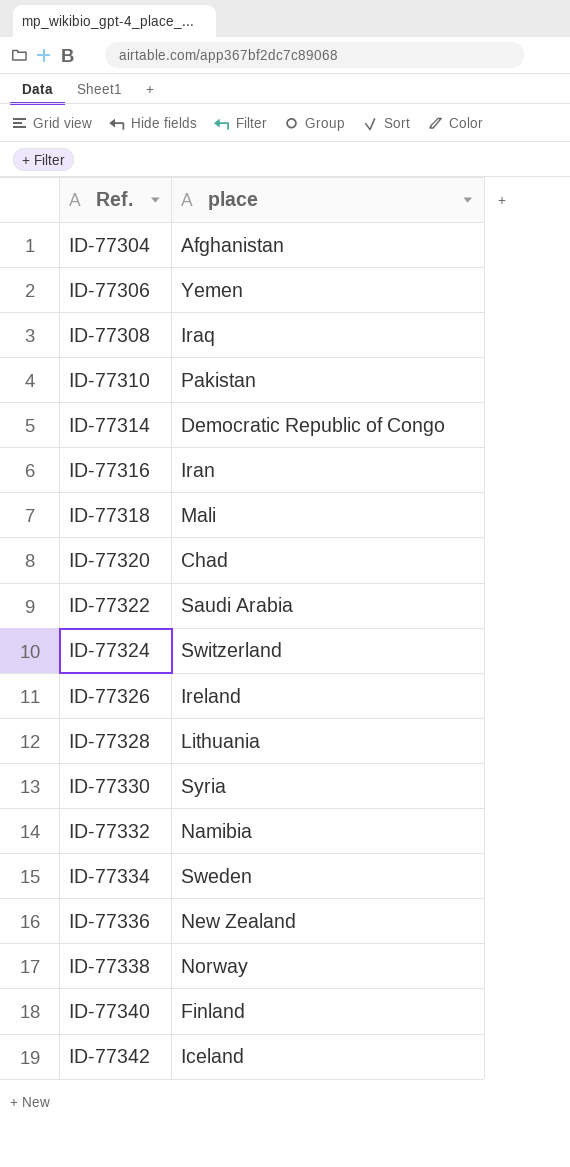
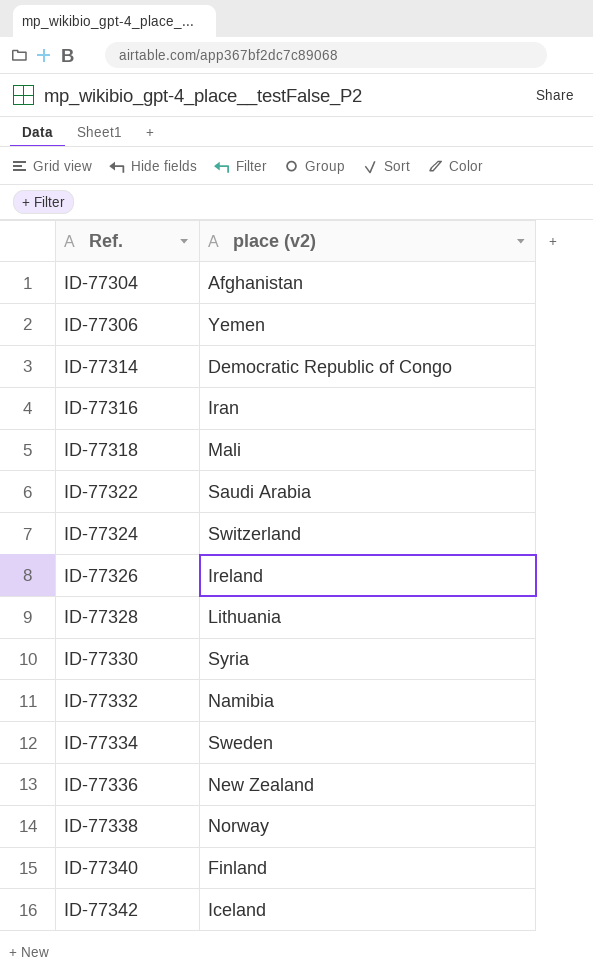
column name: place -> place (v2)
row ID-77308: Iraq -> none
row ID-77310: Pakistan -> none
row ID-77320: Chad -> none

